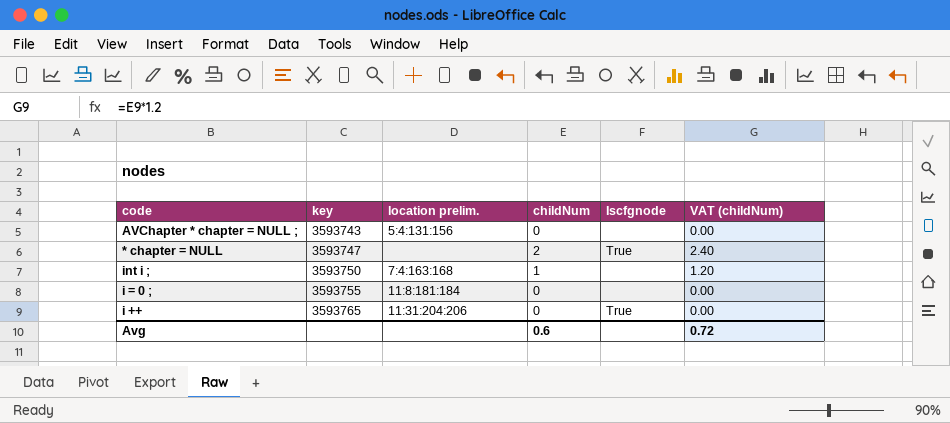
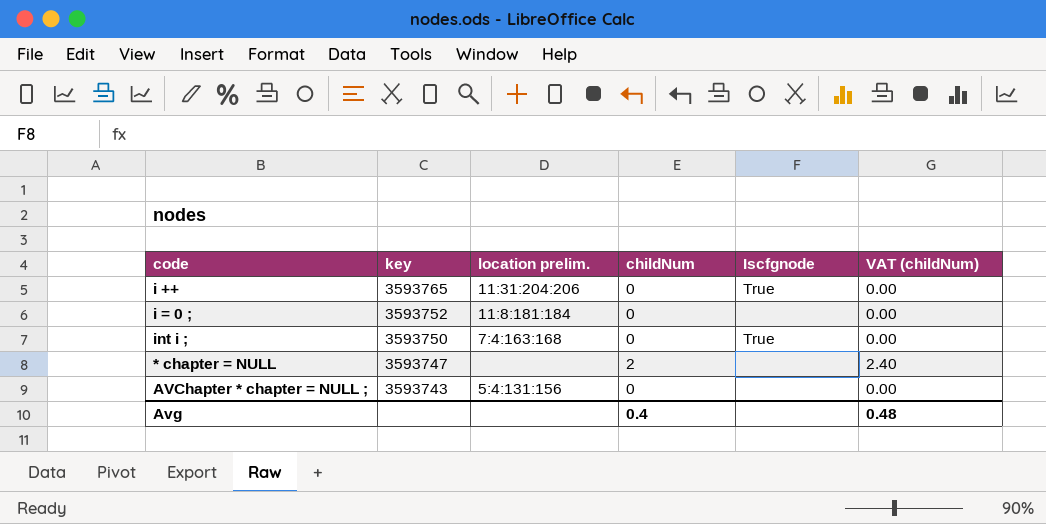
row order: key ascending -> key descending
i = 0 ; | key: 3593755 -> 3593752
int i ; | childNum: 1 -> 0
int i ; | Iscfgnode: none -> True
int i ; | VAT (childNum): 1.20 -> 0.00
* chapter = NULL | Iscfgnode: True -> none
Avg | childNum: 0.6 -> 0.4
Avg | VAT (childNum): 0.72 -> 0.48

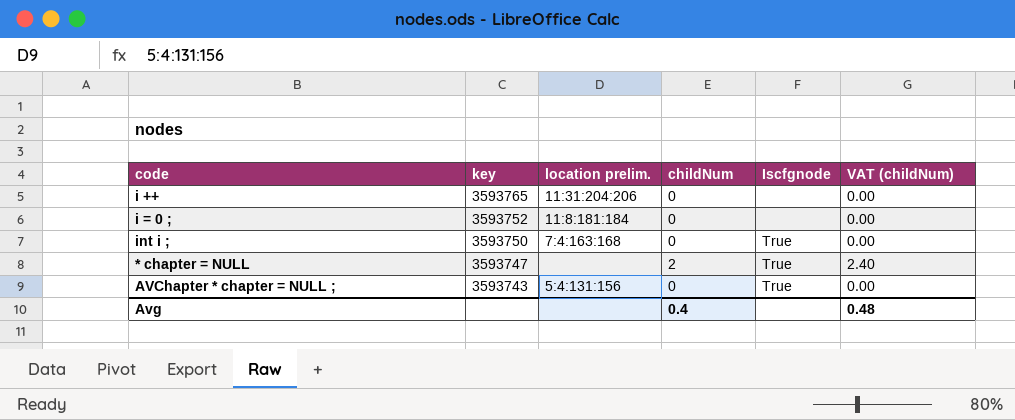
i ++ | Iscfgnode: True -> none
* chapter = NULL | Iscfgnode: none -> True
AVChapter * chapter = NULL ; | Iscfgnode: none -> True

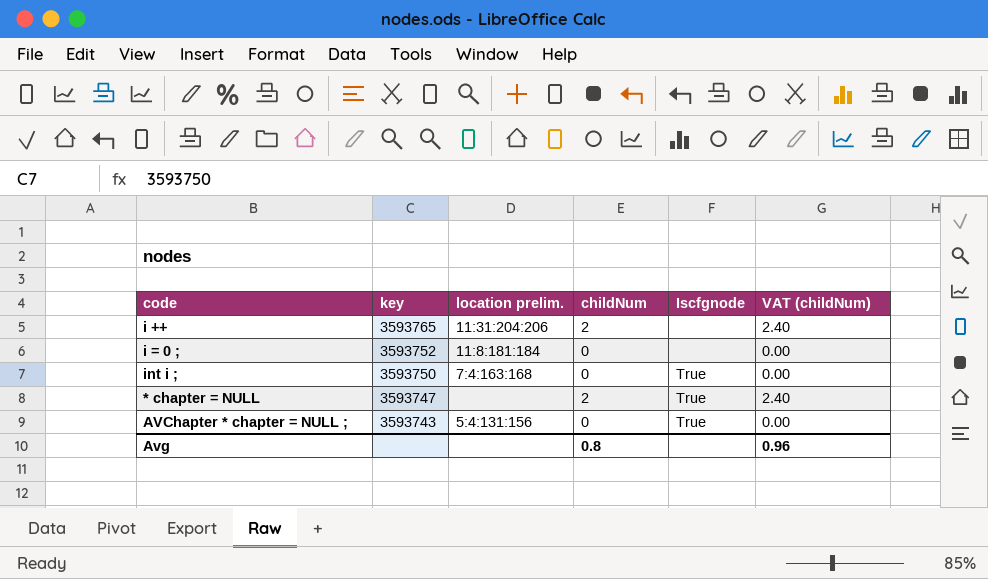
i ++ | childNum: 0 -> 2
i ++ | VAT (childNum): 0.00 -> 2.40
Avg | childNum: 0.4 -> 0.8
Avg | VAT (childNum): 0.48 -> 0.96

